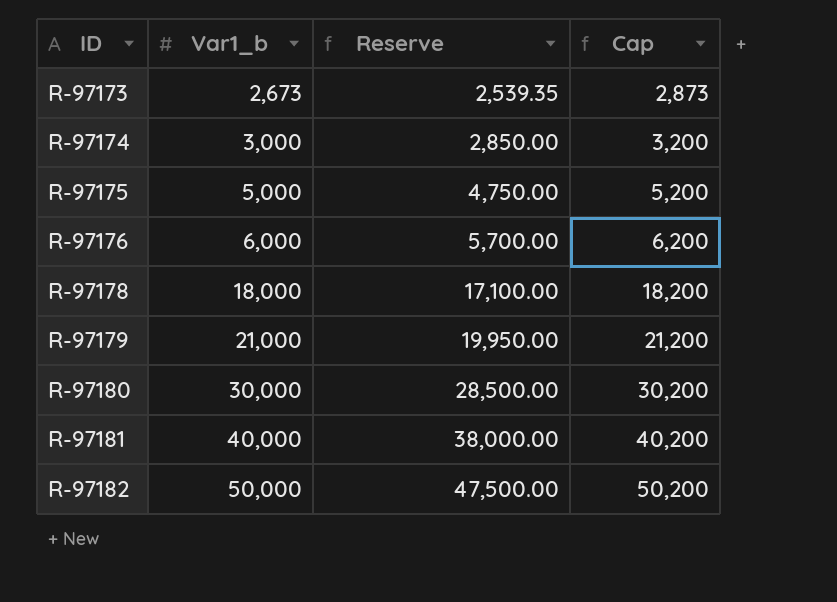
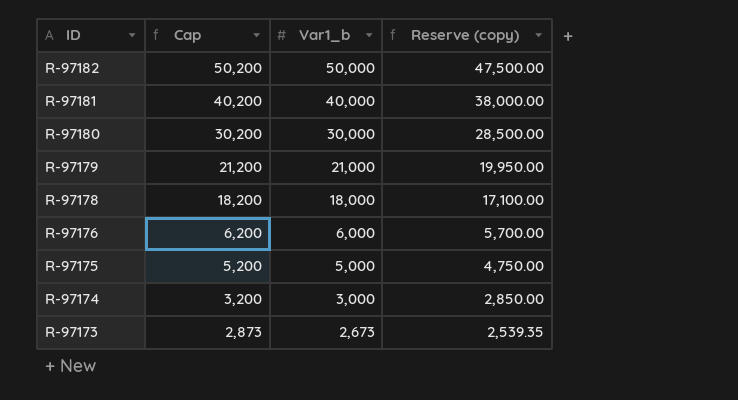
row order: ID ascending -> ID descending
column Cap | position: 4 -> 2
column name: Reserve -> Reserve (copy)

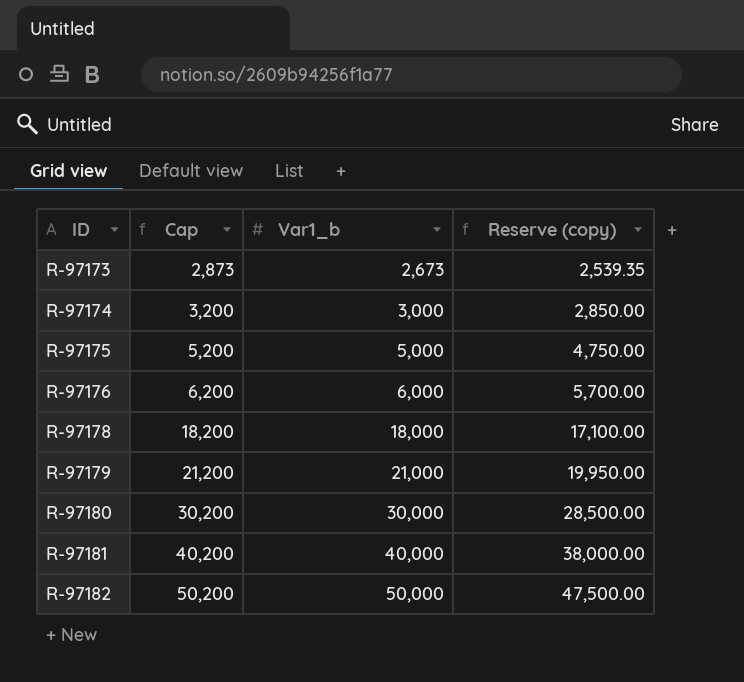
row order: ID descending -> ID ascending

